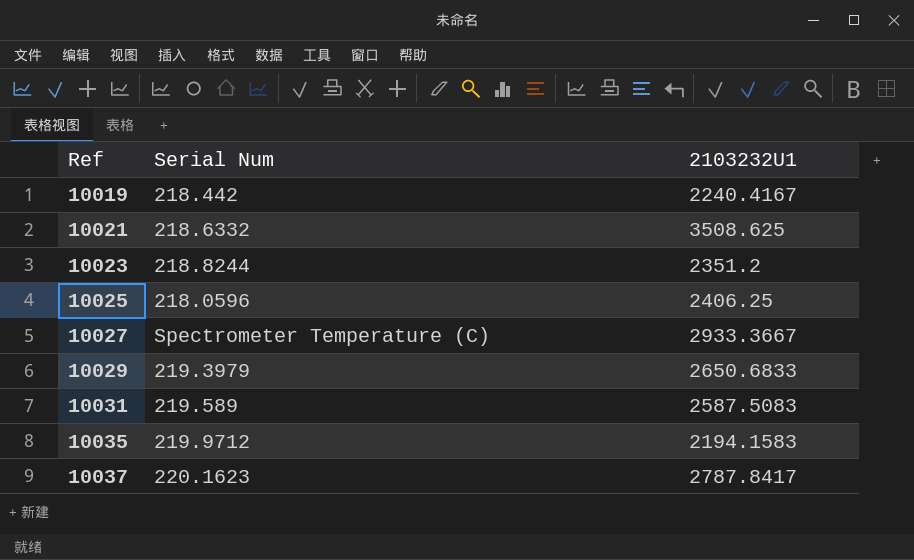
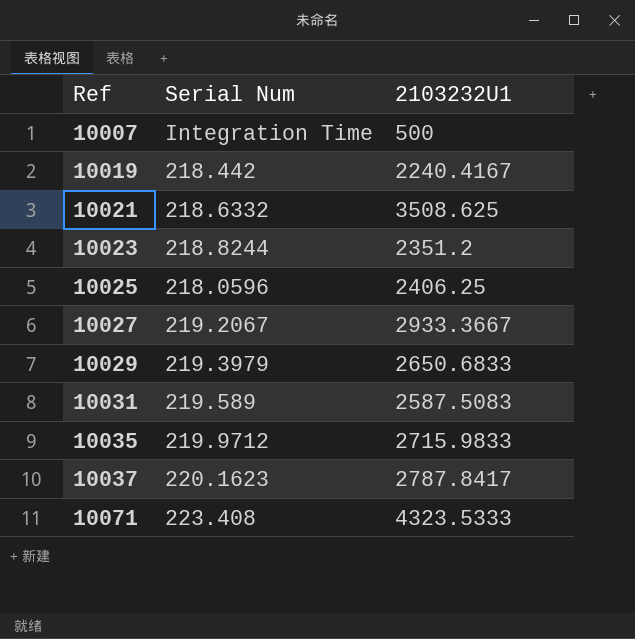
row 10007: none -> Integration Time | 500
10027 | Serial Num: Spectrometer Temperature (C) -> 219.2067
10035 | 2103232U1: 2194.1583 -> 2715.9833
row 10071: none -> 223.408 | 4323.5333

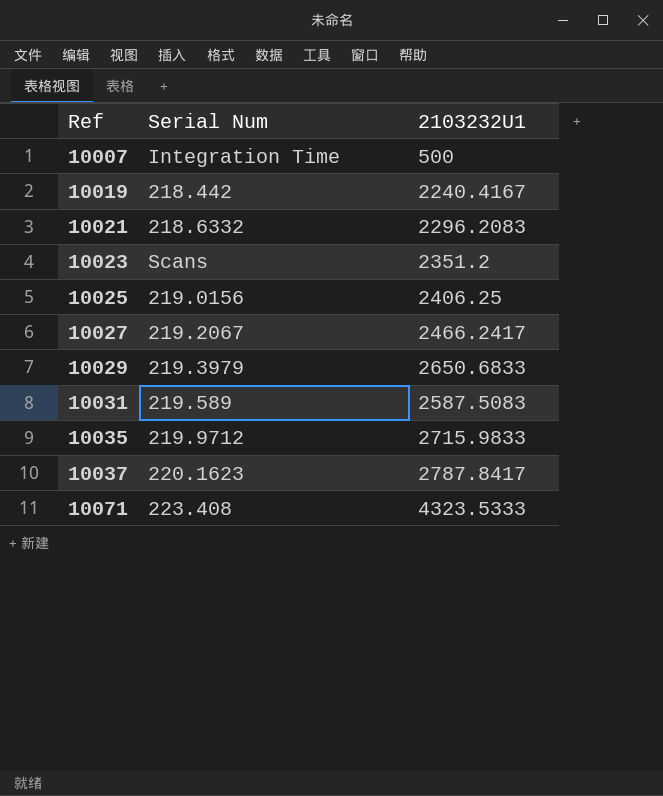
10021 | 2103232U1: 3508.625 -> 2296.2083
10023 | Serial Num: 218.8244 -> Scans
10025 | Serial Num: 218.0596 -> 219.0156
10027 | 2103232U1: 2933.3667 -> 2466.2417

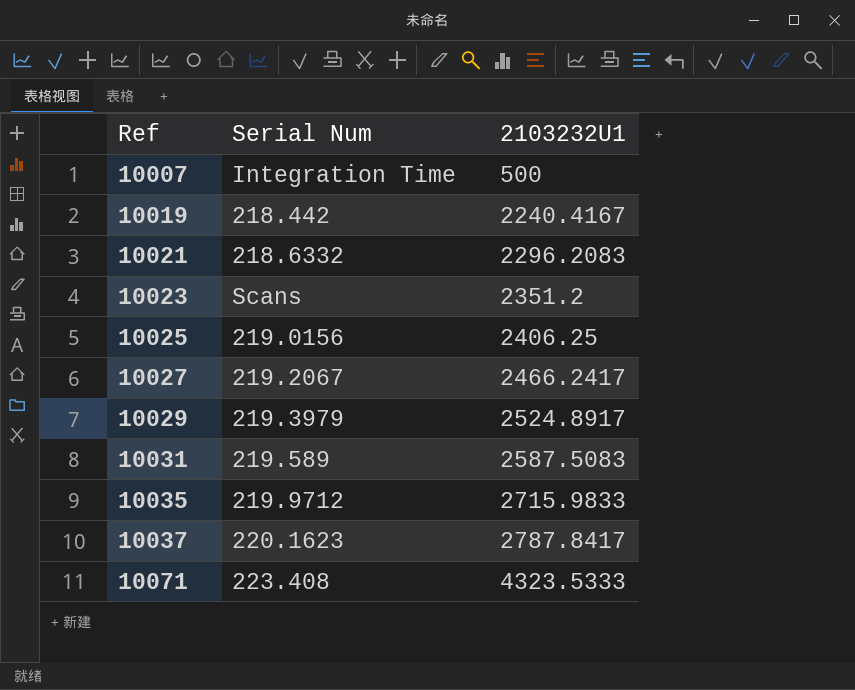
10029 | 2103232U1: 2650.6833 -> 2524.8917

